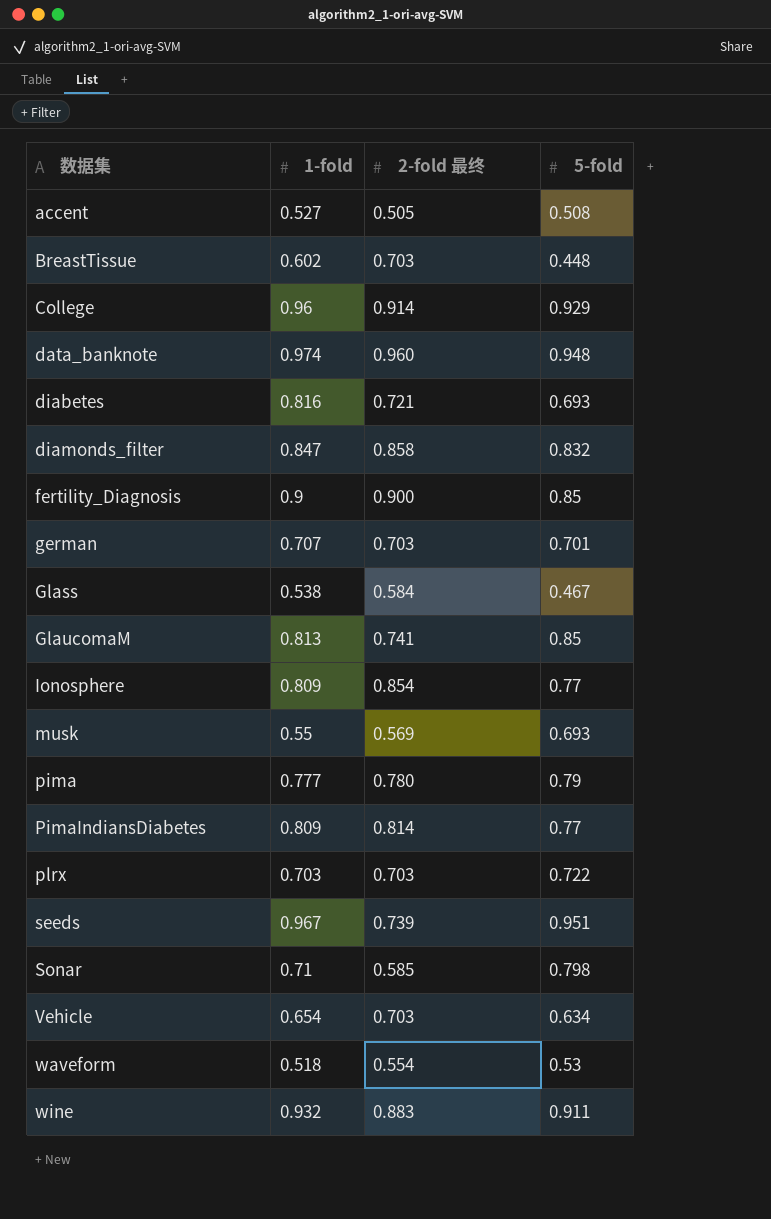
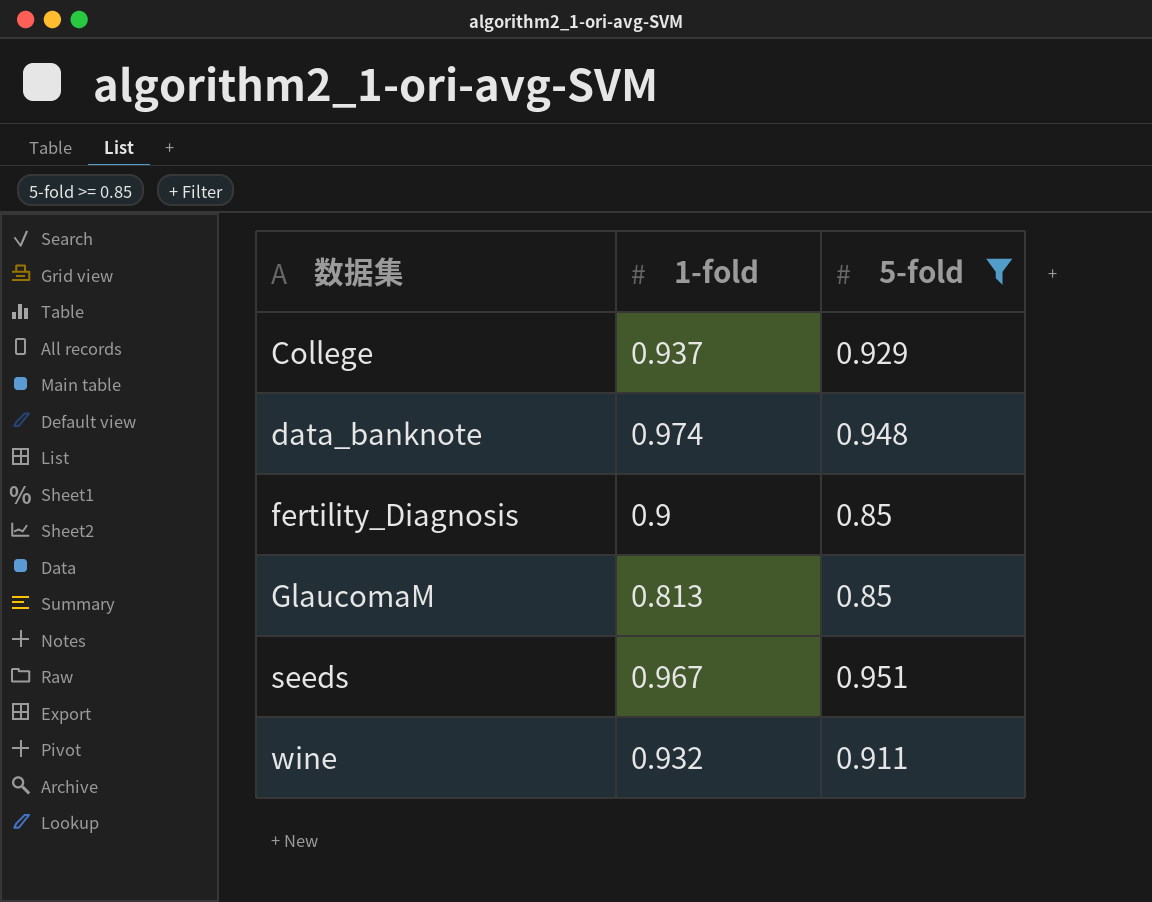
filter: none -> 5-fold >= 0.85
column 2-fold 最终 | position: 3 -> none
College | 1-fold: 0.96 -> 0.937

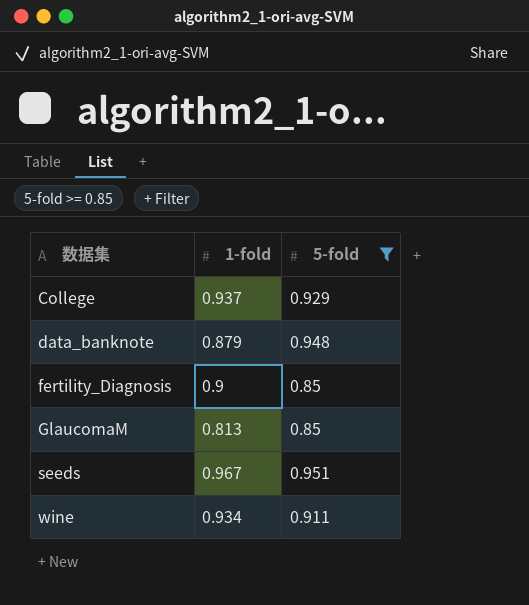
data_banknote | 1-fold: 0.974 -> 0.879
wine | 1-fold: 0.932 -> 0.934

